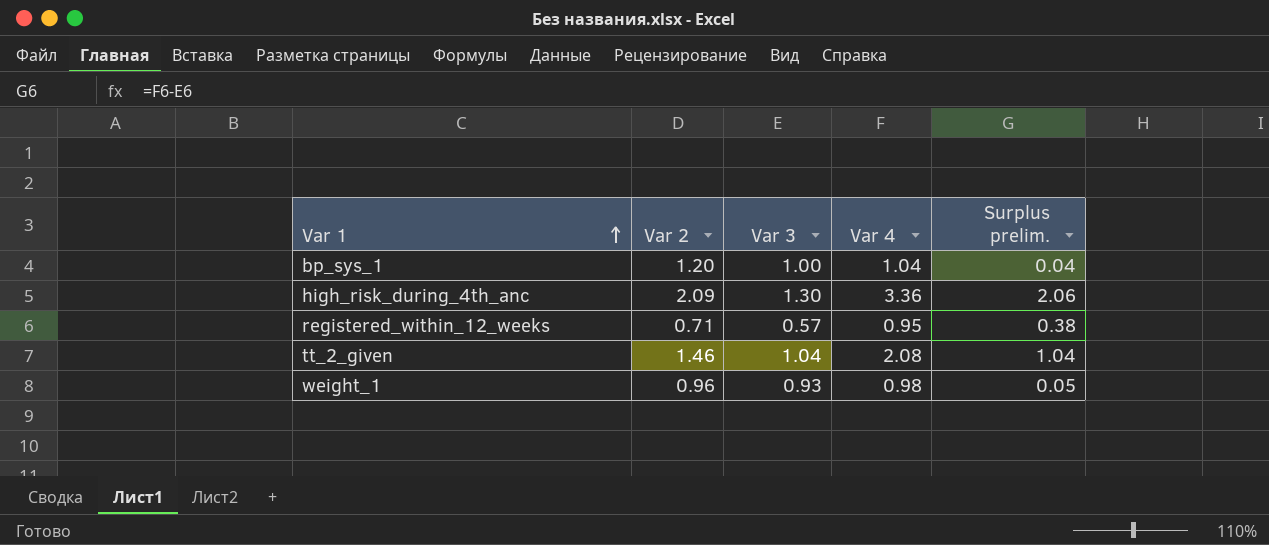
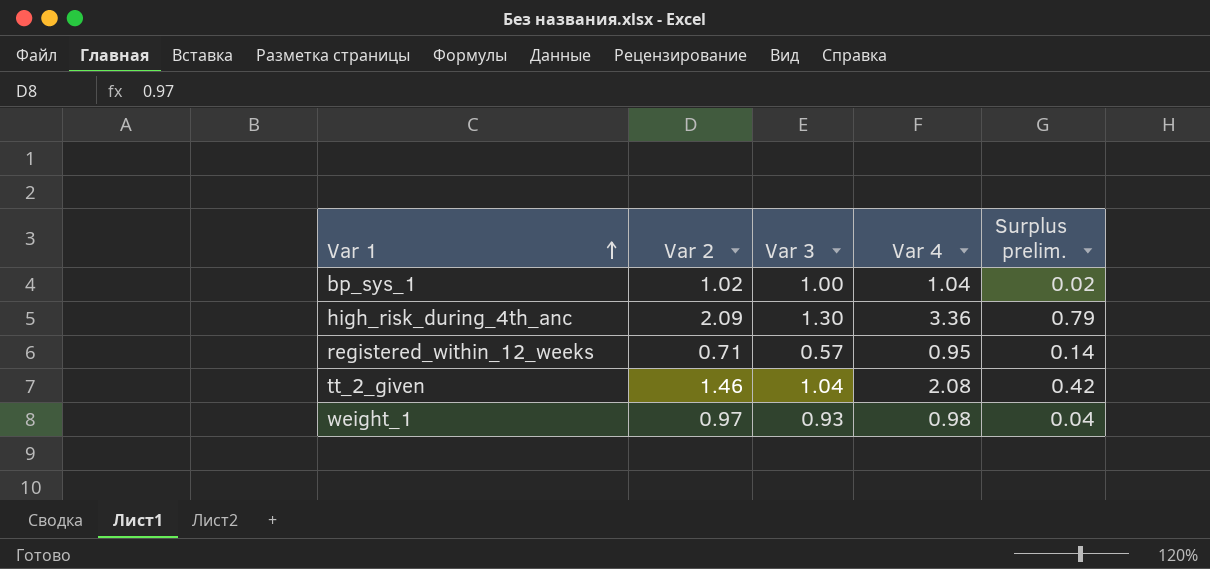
column Surplus prelim. | formula: [Var 4] - [Var 3] -> [Var 2] - [Var 3]
bp_sys_1 | Var 2: 1.20 -> 1.02
weight_1 | Var 2: 0.96 -> 0.97

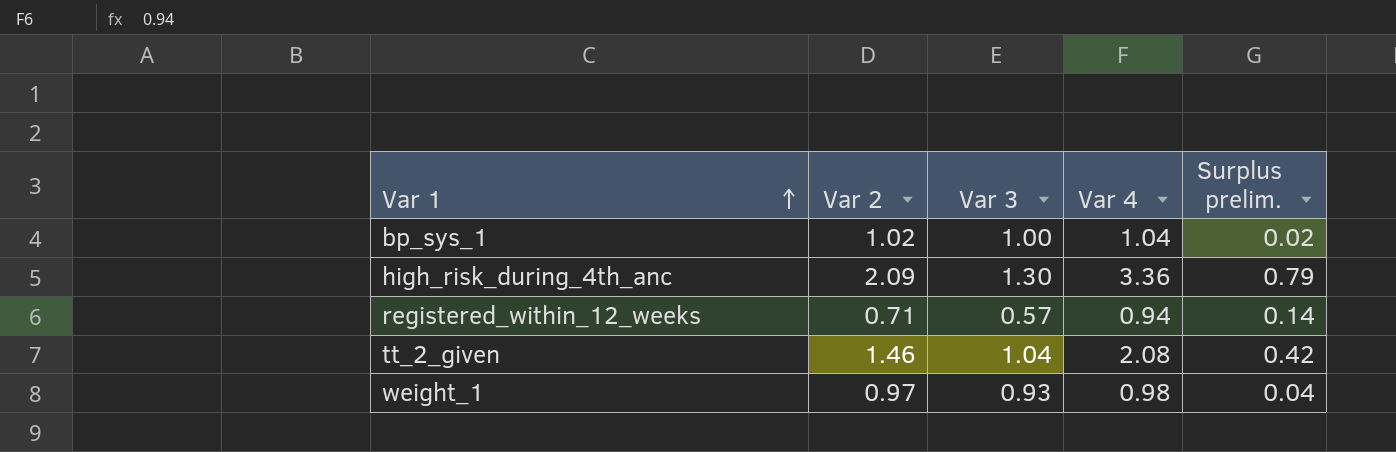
registered_within_12_weeks | Var 4: 0.95 -> 0.94

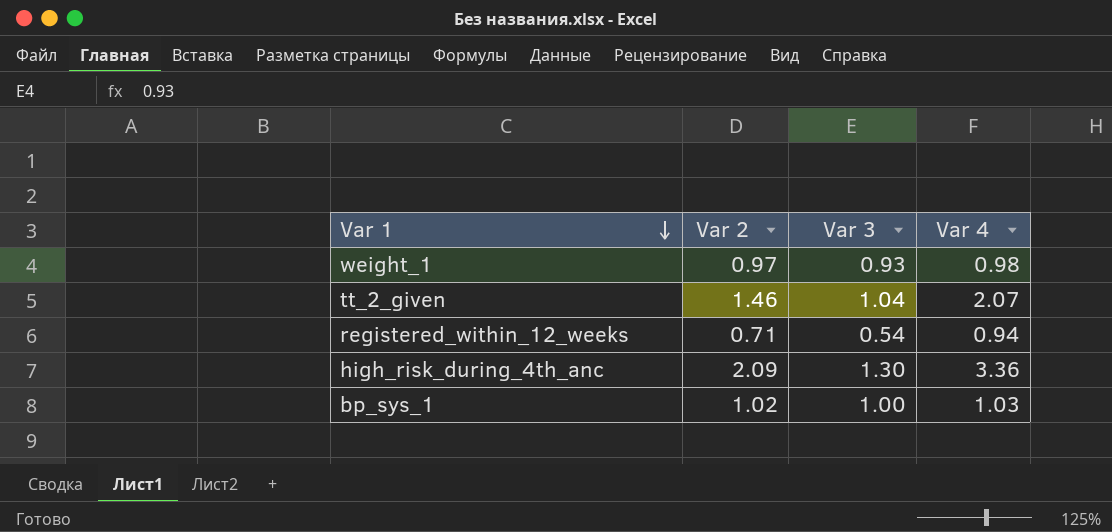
row order: Var 1 ascending -> Var 1 descending
column Surplus prelim. | formula: [Var 2] - [Var 3] -> none
tt_2_given | Var 4: 2.08 -> 2.07
registered_within_12_weeks | Var 3: 0.57 -> 0.54
bp_sys_1 | Var 4: 1.04 -> 1.03

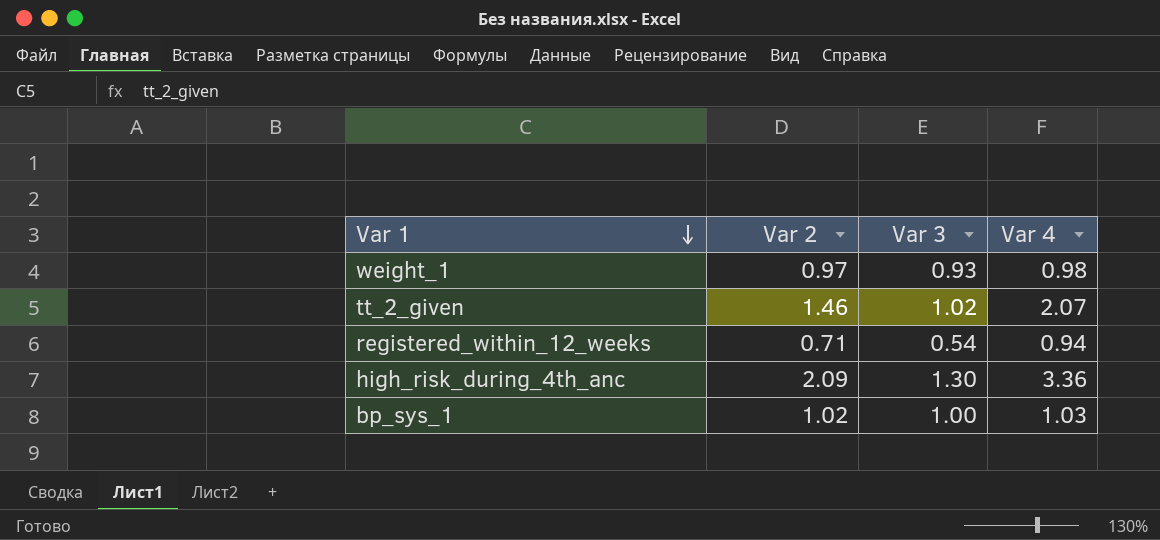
tt_2_given | Var 3: 1.04 -> 1.02

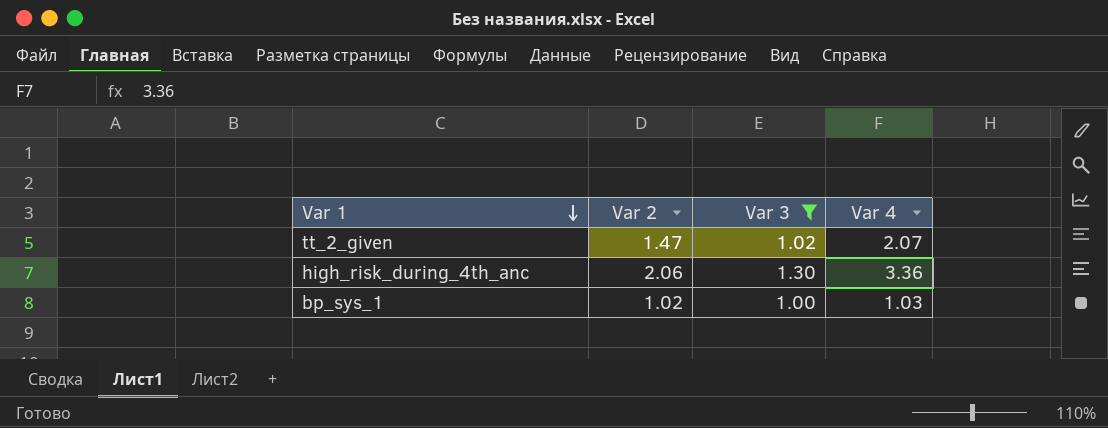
filter: none -> Var 3 >= 1.00
tt_2_given | Var 2: 1.46 -> 1.47
high_risk_during_4th_anc | Var 2: 2.09 -> 2.06

